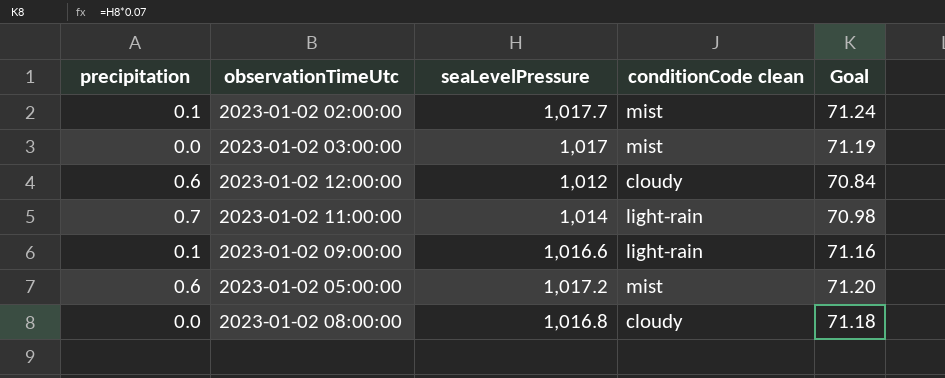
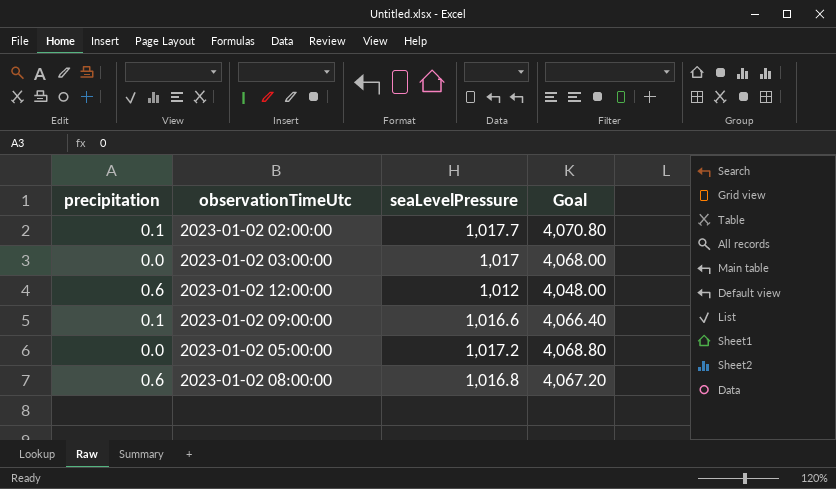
column conditionCode clean | position: 4 -> none
column Goal | formula: [seaLevelPressure] * 0.07 -> [seaLevelPressure] * 4
row 2023-01-02 11:00:00: 0.7 | 1,014 | light-rain | 70.98 -> none
2023-01-02 05:00:00 | precipitation: 0.6 -> 0.0
2023-01-02 08:00:00 | precipitation: 0.0 -> 0.6

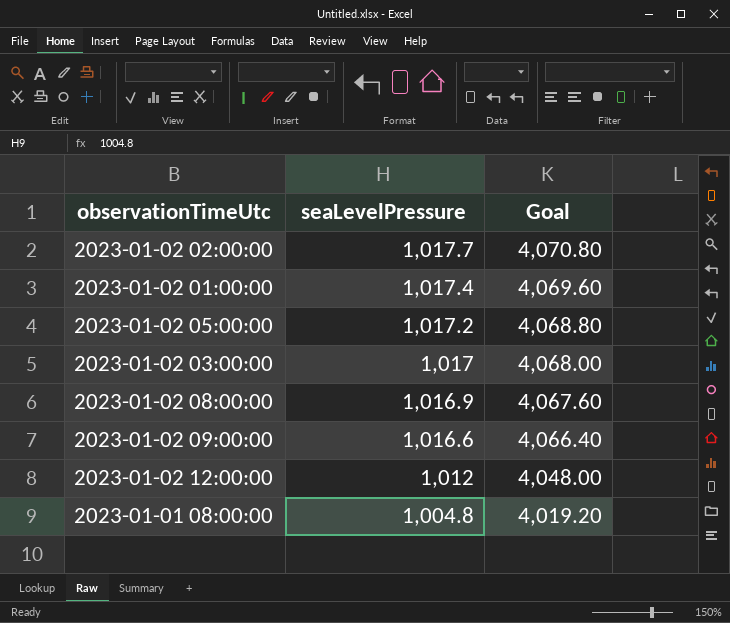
row order: none -> seaLevelPressure descending
column precipitation | position: 1 -> none
row 2023-01-02 01:00:00: none -> 1,017.4 | 4,069.60
2023-01-02 08:00:00 | seaLevelPressure: 1,016.8 -> 1,016.9
2023-01-02 08:00:00 | Goal: 4,067.20 -> 4,067.60
row 2023-01-01 08:00:00: none -> 1,004.8 | 4,019.20

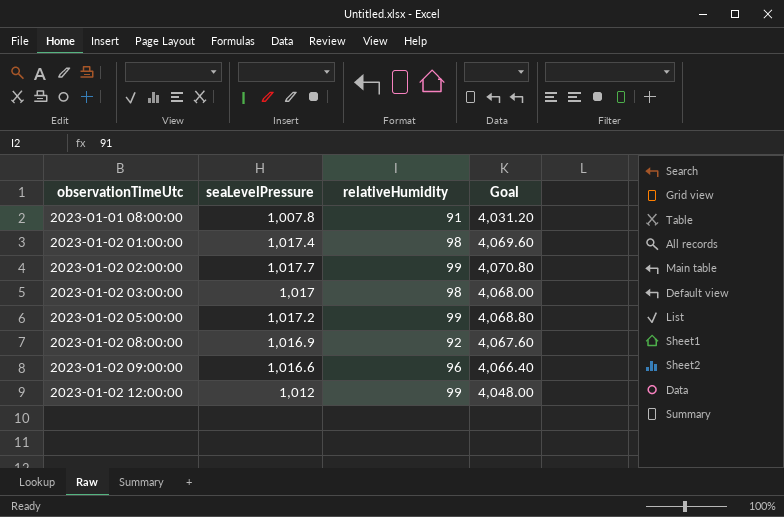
row order: seaLevelPressure descending -> observationTimeUtc ascending
column relativeHumidity | position: none -> 3
2023-01-01 08:00:00 | seaLevelPressure: 1,004.8 -> 1,007.8
2023-01-01 08:00:00 | Goal: 4,019.20 -> 4,031.20

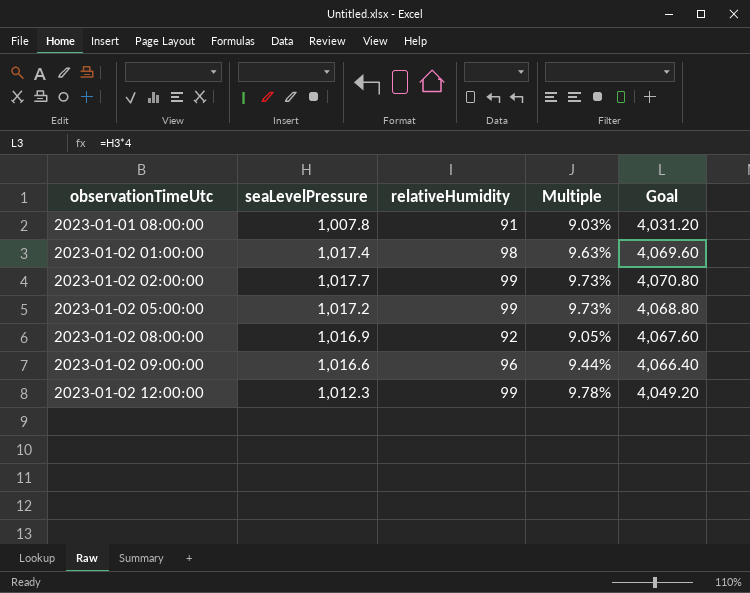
column Multiple | formula: none -> [relativeHumidity] / [seaLevelPressure]
row 2023-01-02 03:00:00: 1,017 | 98 | 4,068.00 -> none
2023-01-02 12:00:00 | seaLevelPressure: 1,012 -> 1,012.3
2023-01-02 12:00:00 | Goal: 4,048.00 -> 4,049.20

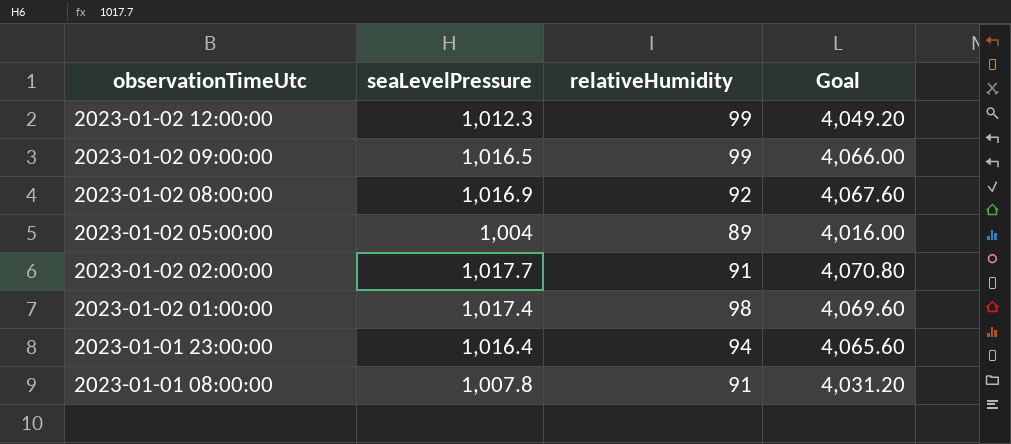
row order: observationTimeUtc ascending -> observationTimeUtc descending
column Multiple | formula: [relativeHumidity] / [seaLevelPressure] -> none
2023-01-02 09:00:00 | seaLevelPressure: 1,016.6 -> 1,016.5
2023-01-02 09:00:00 | relativeHumidity: 96 -> 99
2023-01-02 09:00:00 | Goal: 4,066.40 -> 4,066.00
2023-01-02 05:00:00 | seaLevelPressure: 1,017.2 -> 1,004
2023-01-02 05:00:00 | relativeHumidity: 99 -> 89
2023-01-02 05:00:00 | Goal: 4,068.80 -> 4,016.00
2023-01-02 02:00:00 | relativeHumidity: 99 -> 91
row 2023-01-01 23:00:00: none -> 1,016.4 | 94 | 4,065.60

